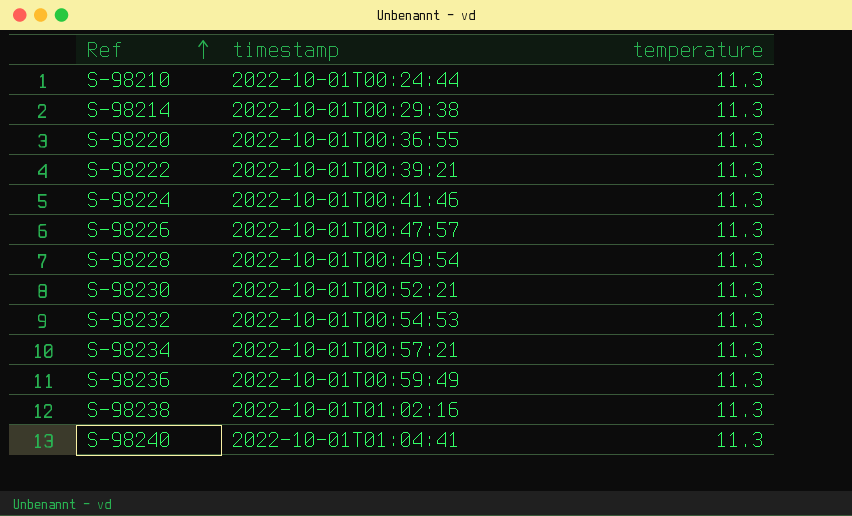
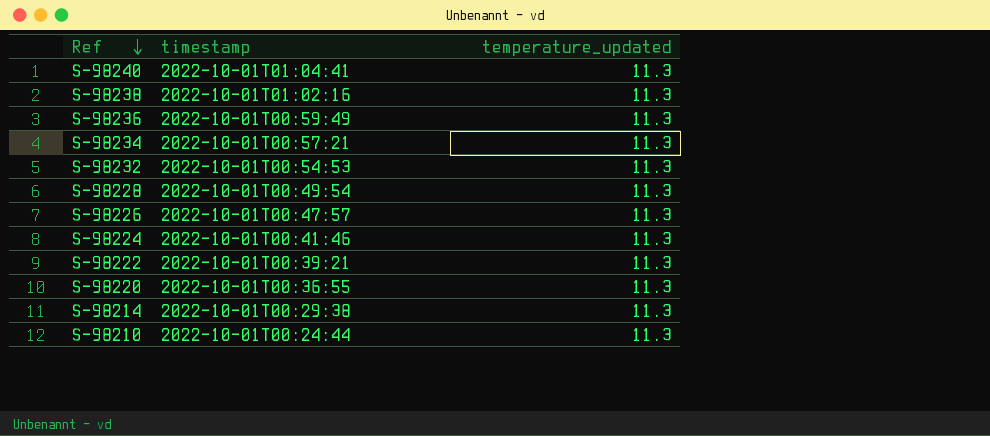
row order: Ref ascending -> Ref descending
column name: temperature -> temperature_updated
row S-98230: 2022-10-01T00:52:21 | 11.3 -> none

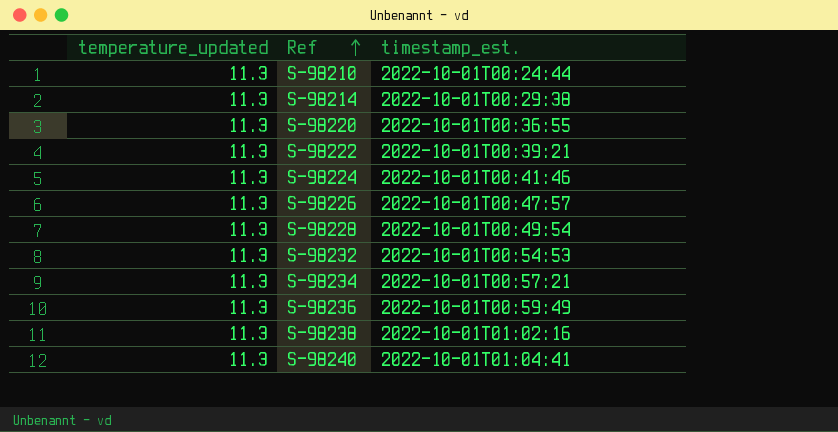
row order: Ref descending -> Ref ascending
column temperature_updated | position: 3 -> 1
column name: timestamp -> timestamp_est.

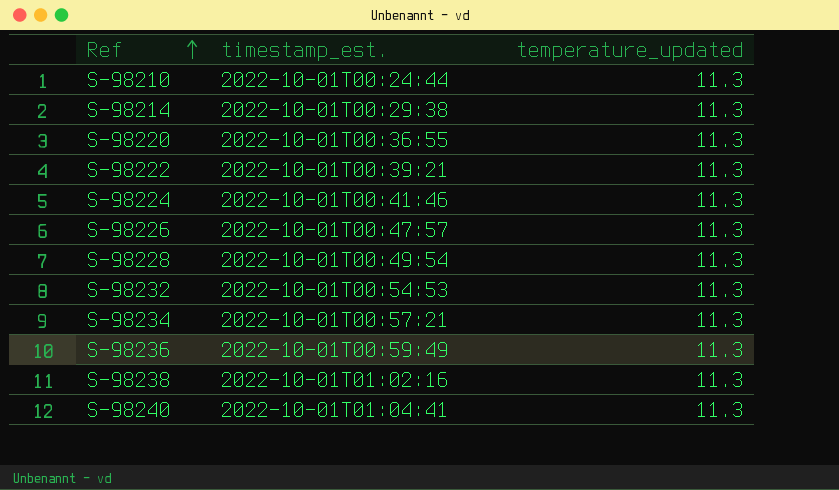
column temperature_updated | position: 1 -> 3

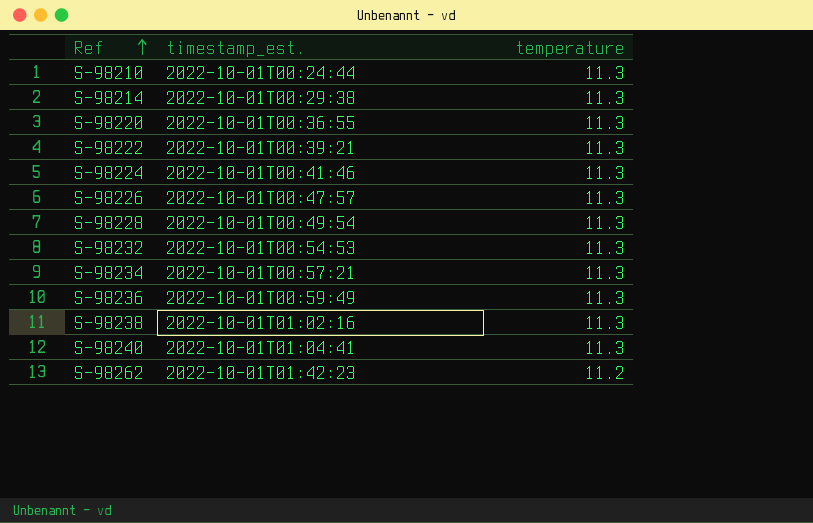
column name: temperature_updated -> temperature
row S-98262: none -> 2022-10-01T01:42:23 | 11.2

